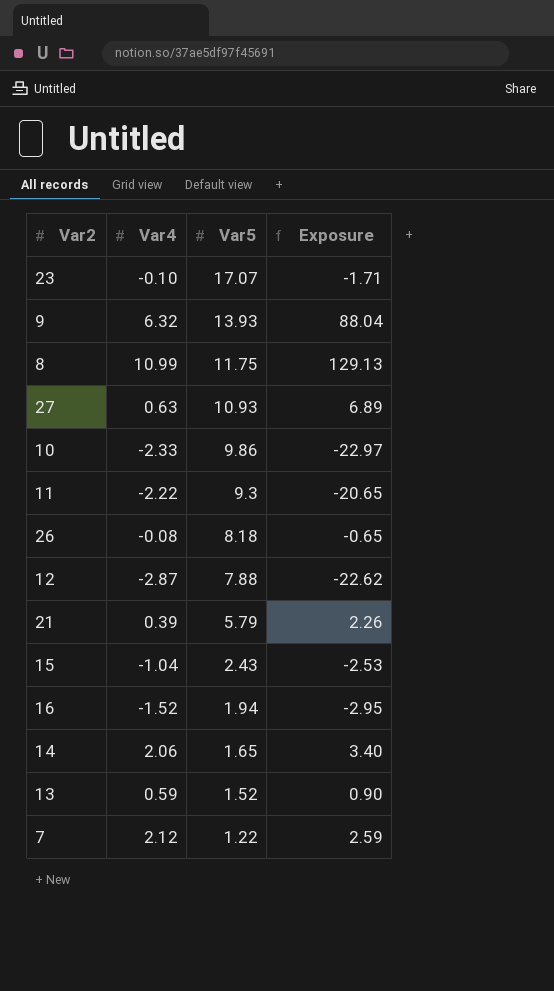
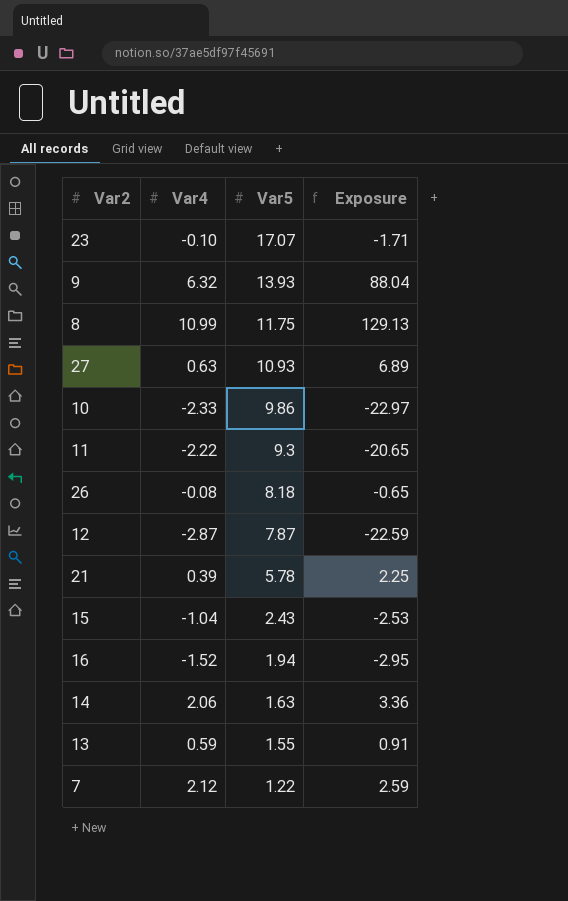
12 | Var5: 7.88 -> 7.87
12 | Exposure: -22.62 -> -22.59
21 | Var5: 5.79 -> 5.78
21 | Exposure: 2.26 -> 2.25
14 | Var5: 1.65 -> 1.63
14 | Exposure: 3.40 -> 3.36
13 | Var5: 1.52 -> 1.55
13 | Exposure: 0.90 -> 0.91

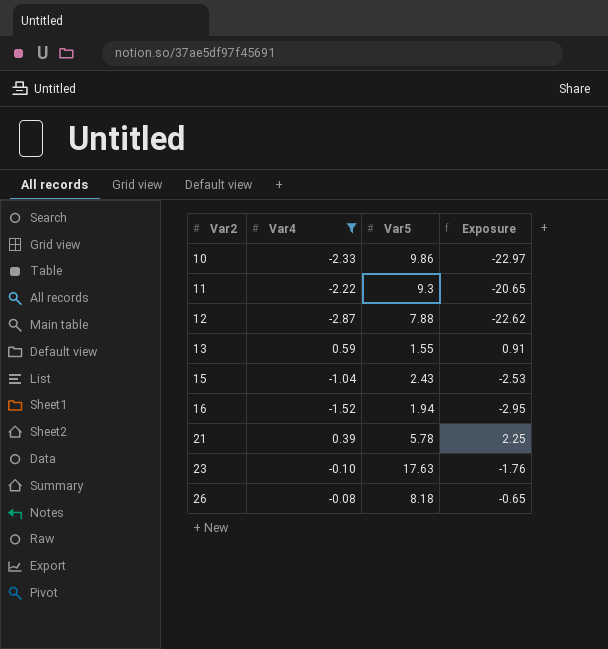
filter: none -> Var4 <= 0.59
row order: Var5 descending -> Var2 ascending
12 | Var5: 7.87 -> 7.88
12 | Exposure: -22.59 -> -22.62
23 | Var5: 17.07 -> 17.63
23 | Exposure: -1.71 -> -1.76

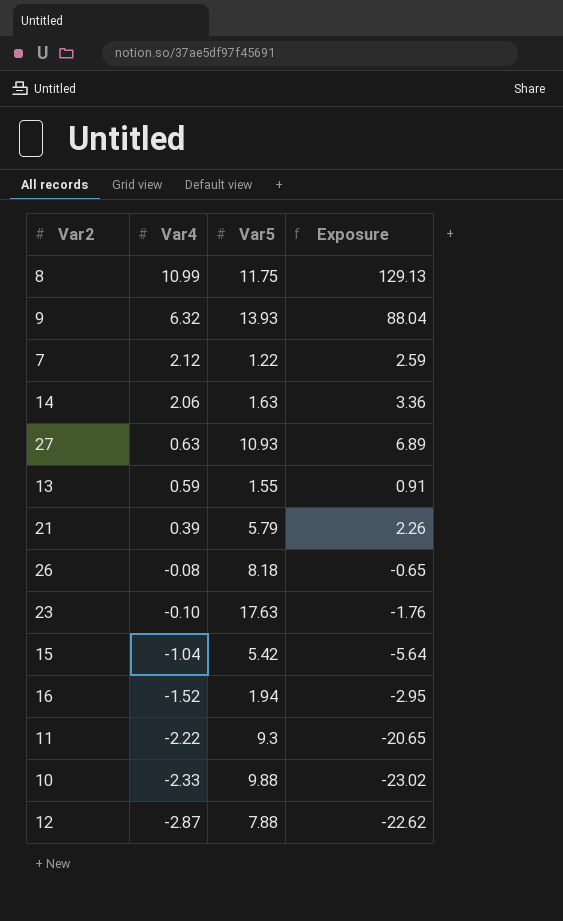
filter: Var4 <= 0.59 -> none
row order: Var2 ascending -> Var4 descending
21 | Var5: 5.78 -> 5.79
21 | Exposure: 2.25 -> 2.26
15 | Var5: 2.43 -> 5.42
15 | Exposure: -2.53 -> -5.64
10 | Var5: 9.86 -> 9.88
10 | Exposure: -22.97 -> -23.02

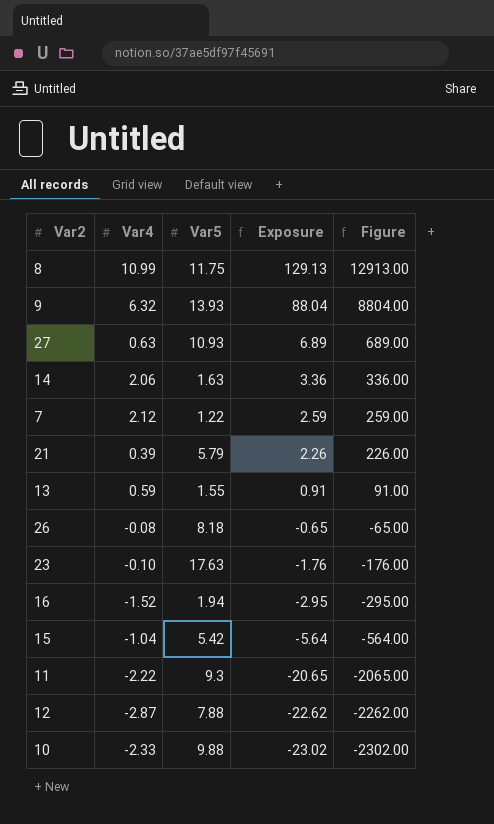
row order: Var4 descending -> Exposure descending
column Figure | formula: none -> [Exposure] * 100

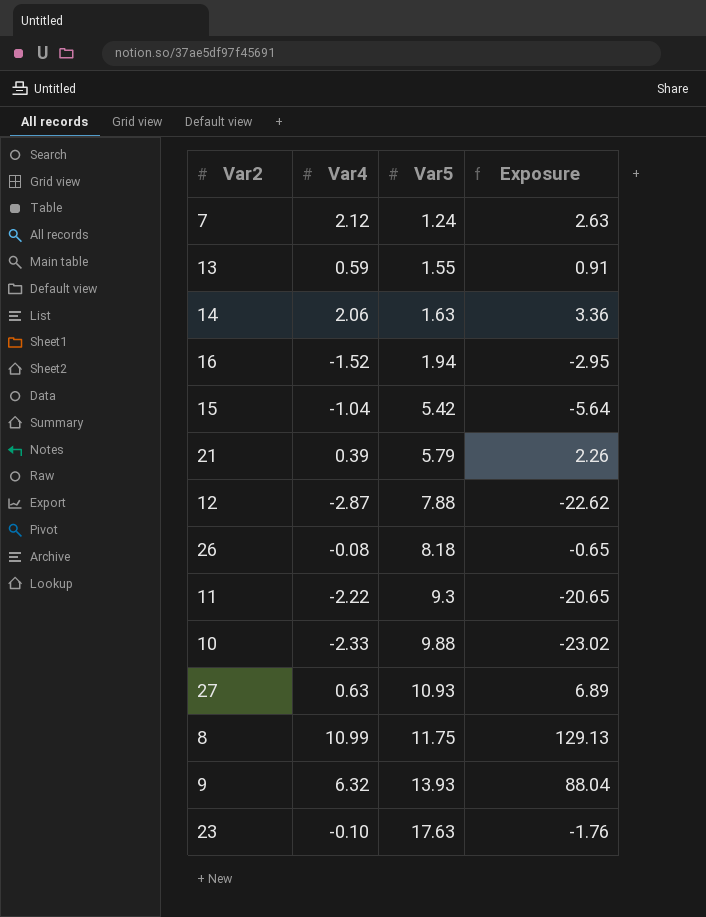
row order: Exposure descending -> Var5 ascending
column Figure | formula: [Exposure] * 100 -> none
7 | Var5: 1.22 -> 1.24
7 | Exposure: 2.59 -> 2.63

